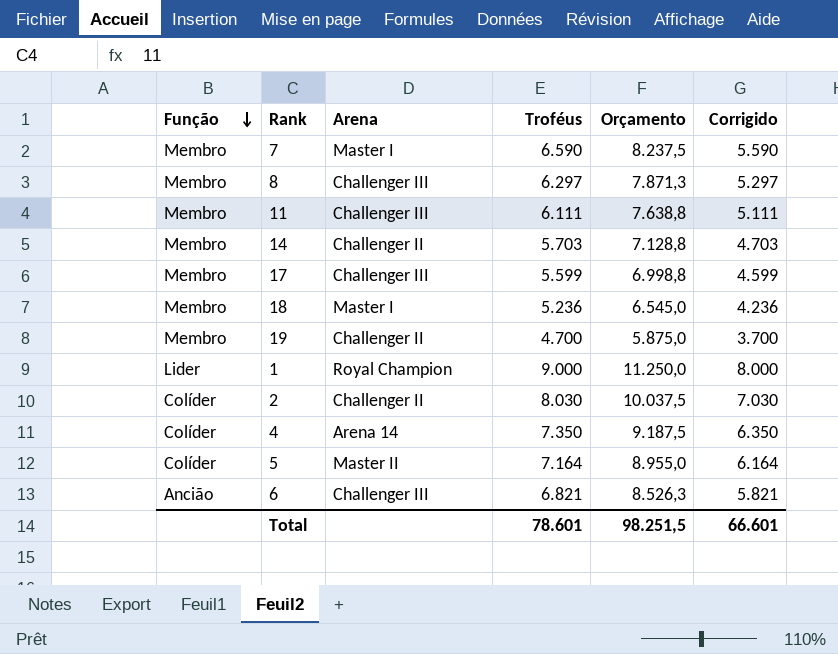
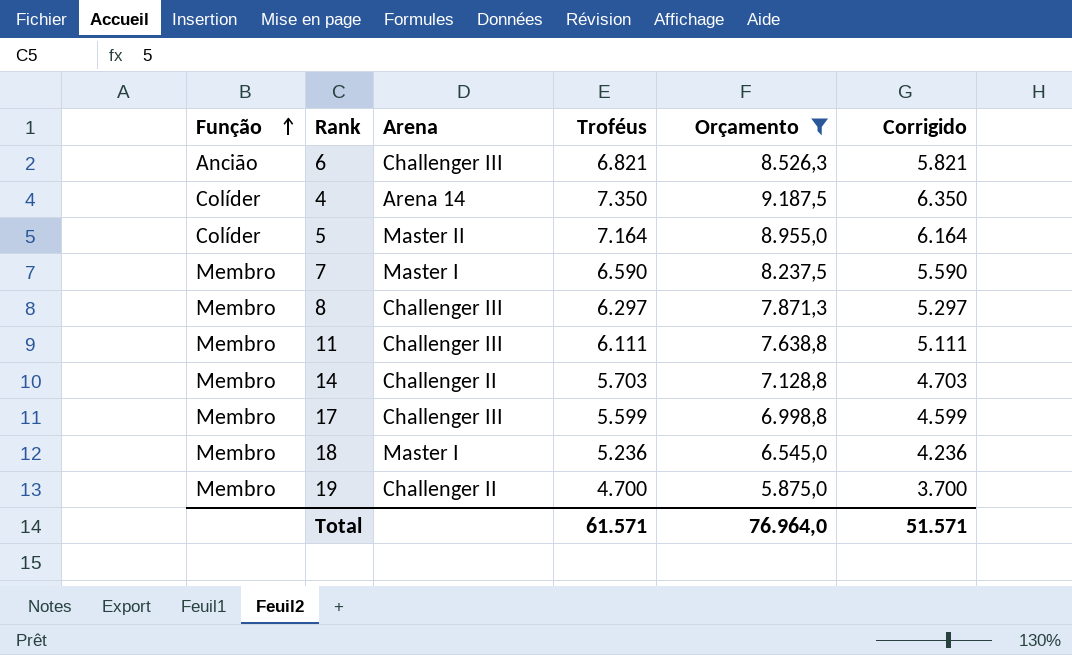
filter: none -> Orçamento <= 9.187,5
row order: Função descending -> Função ascending
Total | Troféus: 78.601 -> 61.571
Total | Orçamento: 98.251,5 -> 76.964,0
Total | Corrigido: 66.601 -> 51.571

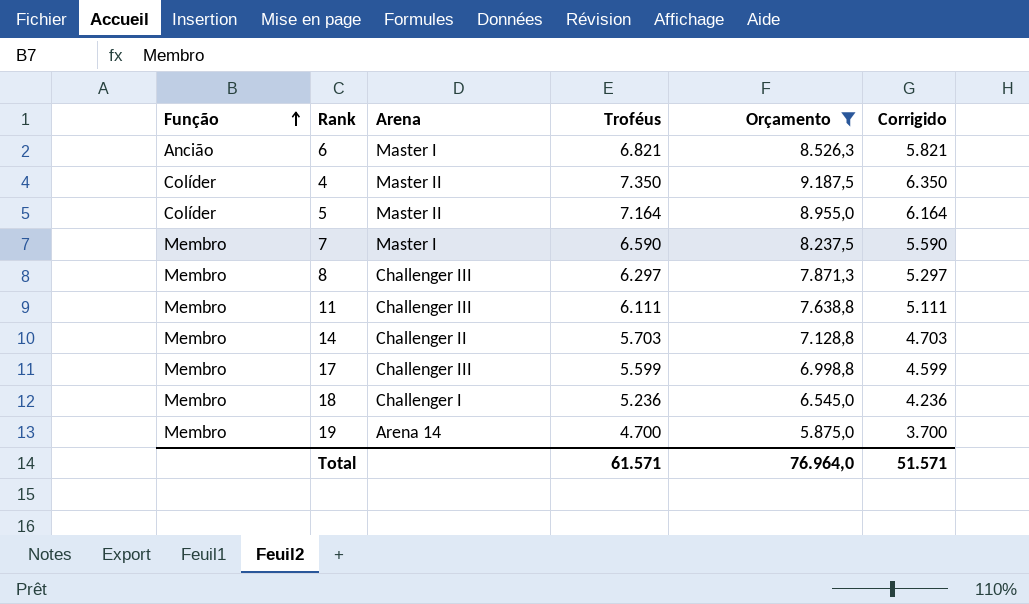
6 | Arena: Challenger III -> Master I
4 | Arena: Arena 14 -> Master II
18 | Arena: Master I -> Challenger I
19 | Arena: Challenger II -> Arena 14

